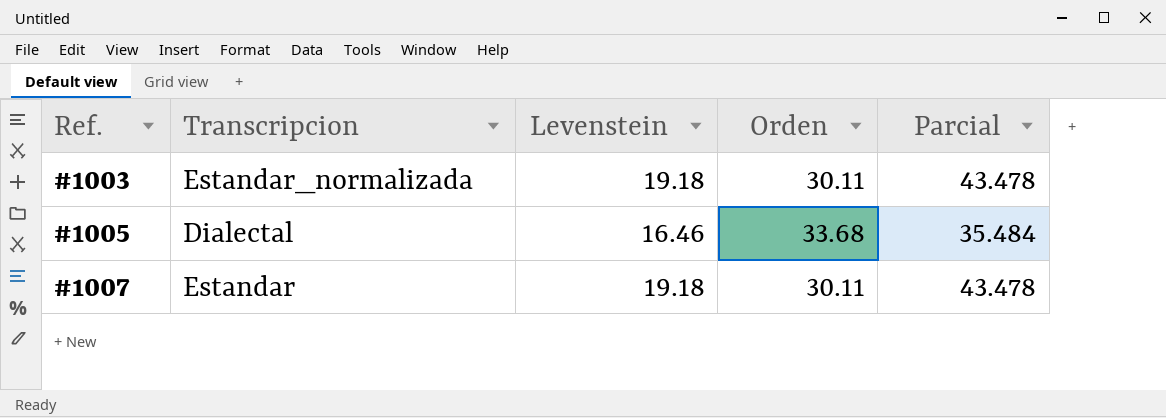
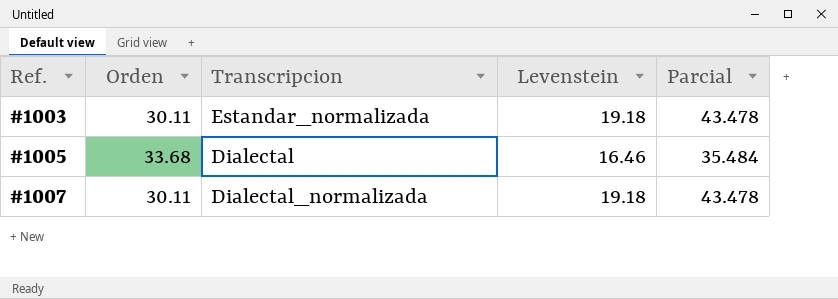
column Orden | position: 4 -> 2
#1007 | Transcripcion: Estandar -> Dialectal_normalizada

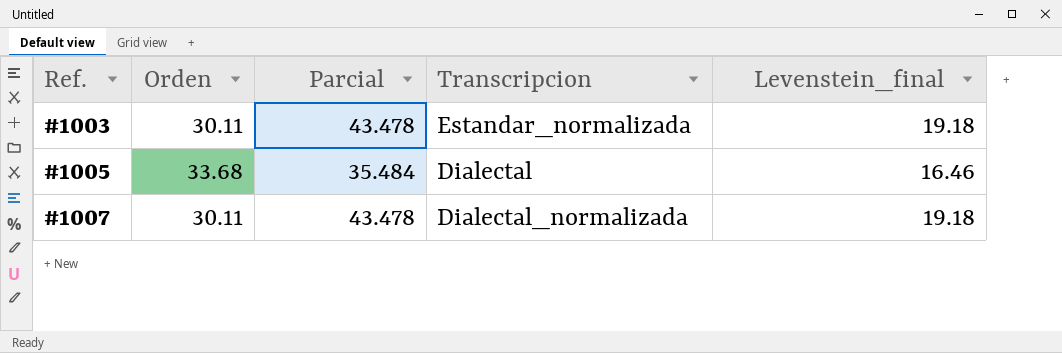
column Parcial | position: 5 -> 3
column name: Levenstein -> Levenstein_final

